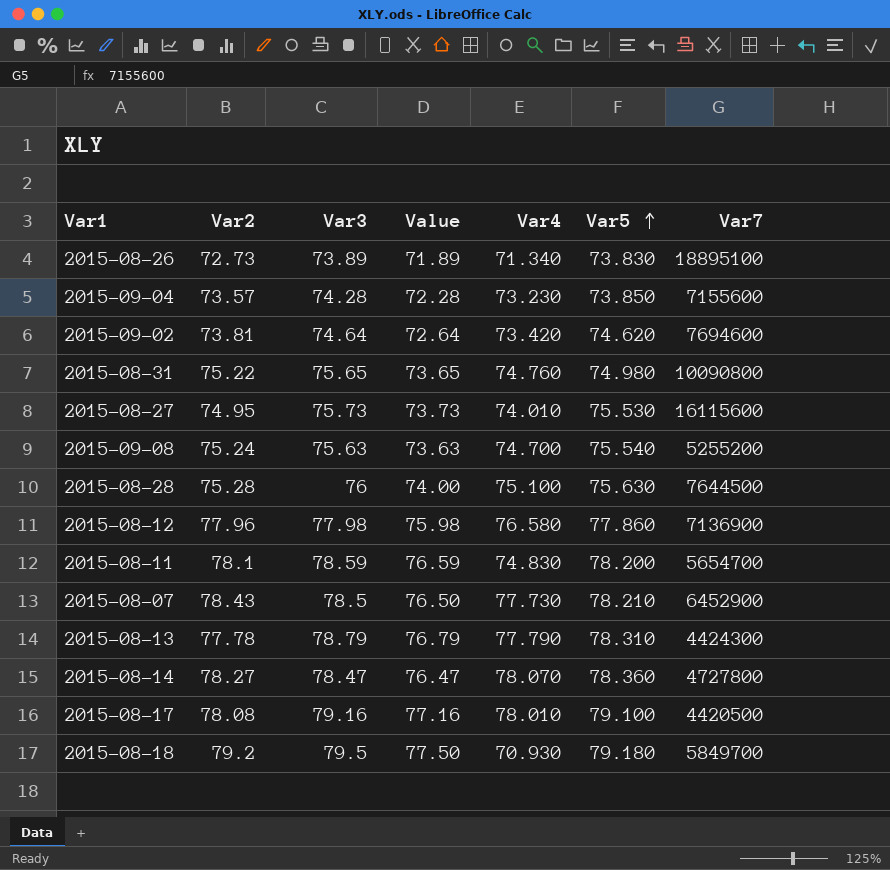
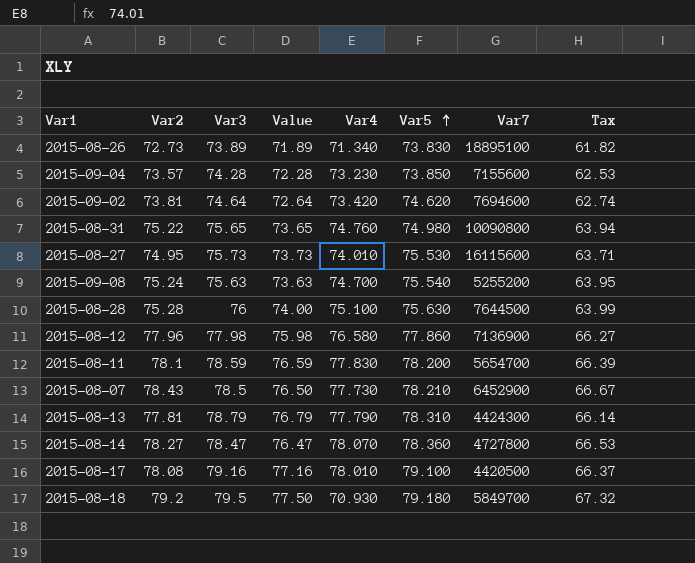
column Tax | formula: none -> [Var2] * 0.85
2015-08-11 | Var4: 74.830 -> 77.830
2015-08-13 | Var2: 77.78 -> 77.81

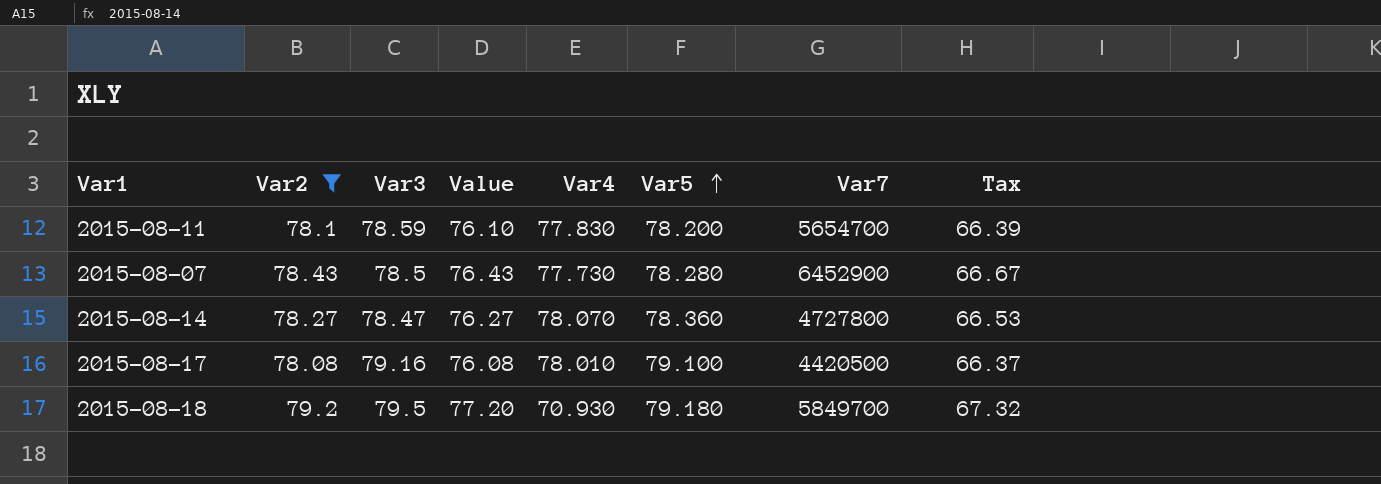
filter: none -> Var2 >= 78.08
column Value | formula: [Var3] - 2 -> [Var2] - 2
2015-08-07 | Var5: 78.210 -> 78.280

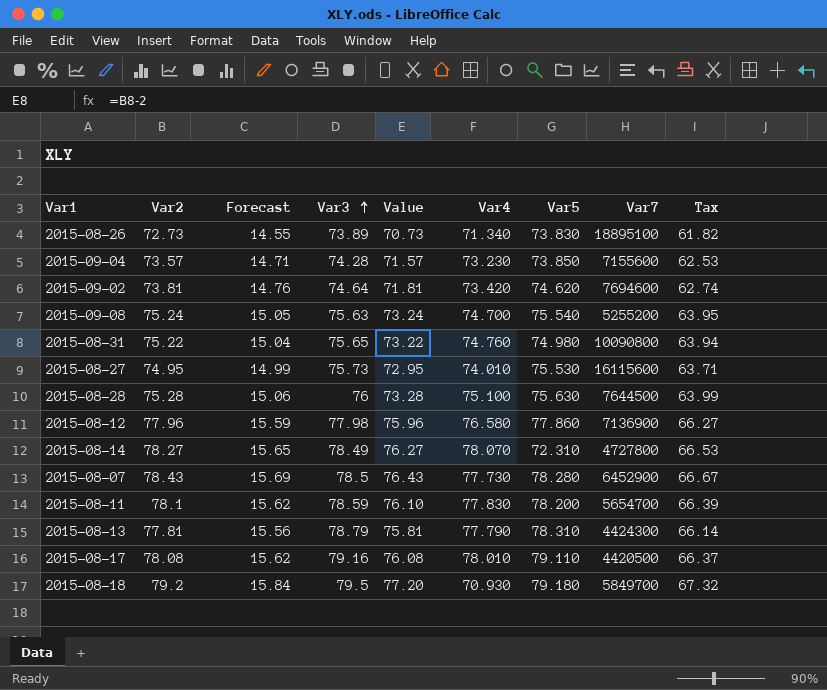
filter: Var2 >= 78.08 -> none
row order: Var5 ascending -> Var3 ascending
column Forecast | formula: none -> [Var2] * 0.2
2015-08-14 | Var3: 78.47 -> 78.49
2015-08-14 | Var5: 78.360 -> 72.310
2015-08-17 | Var5: 79.100 -> 79.110

